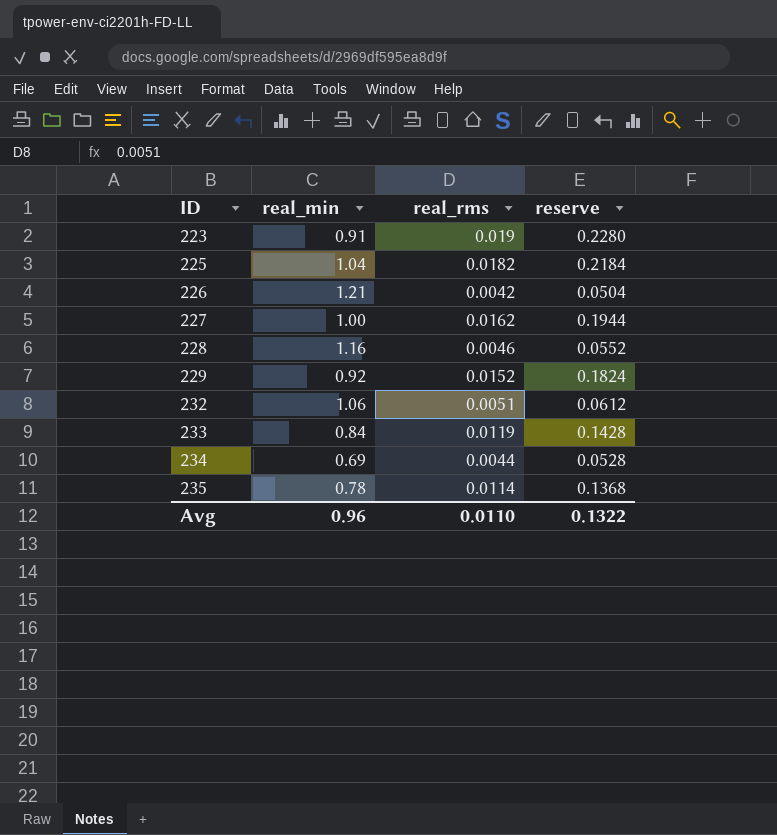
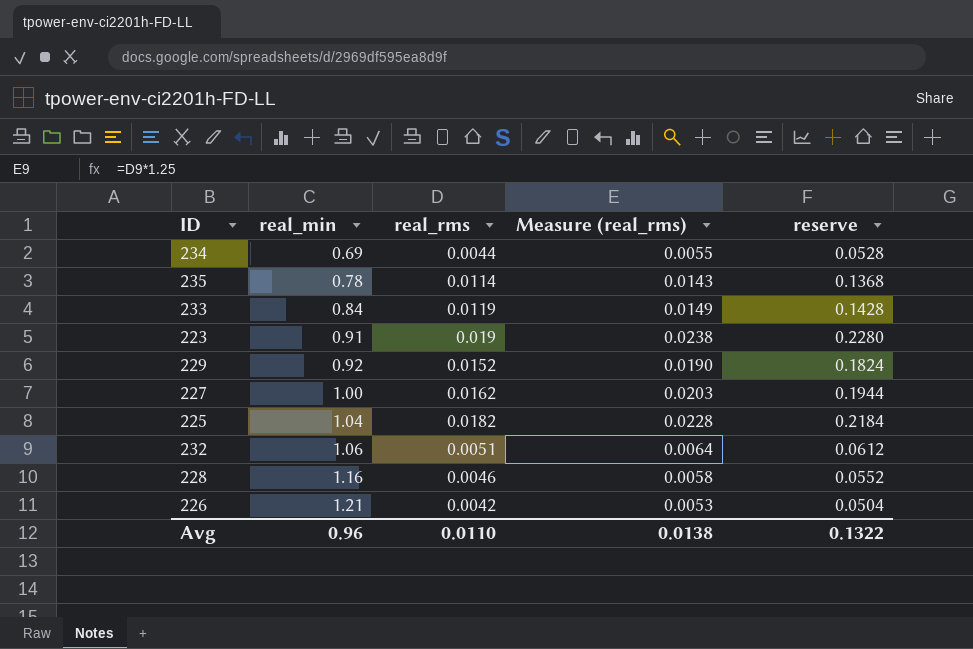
row order: ID ascending -> real_min ascending
column Measure (real_rms) | formula: none -> [real_rms] * 1.25

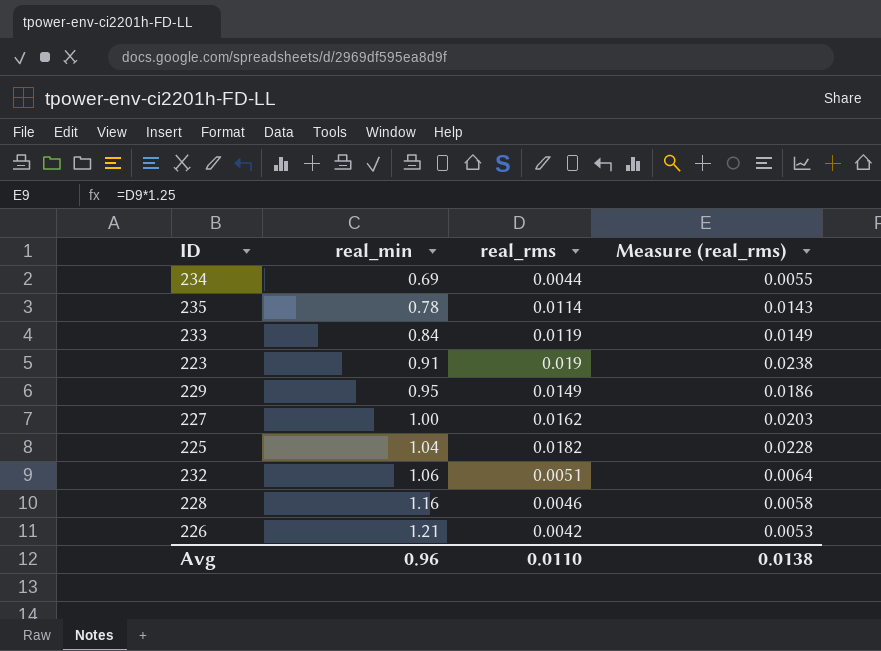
column reserve | formula: [real_rms] * 12 -> none
229 | real_min: 0.92 -> 0.95
229 | real_rms: 0.0152 -> 0.0149
229 | Measure (real_rms): 0.0190 -> 0.0186

